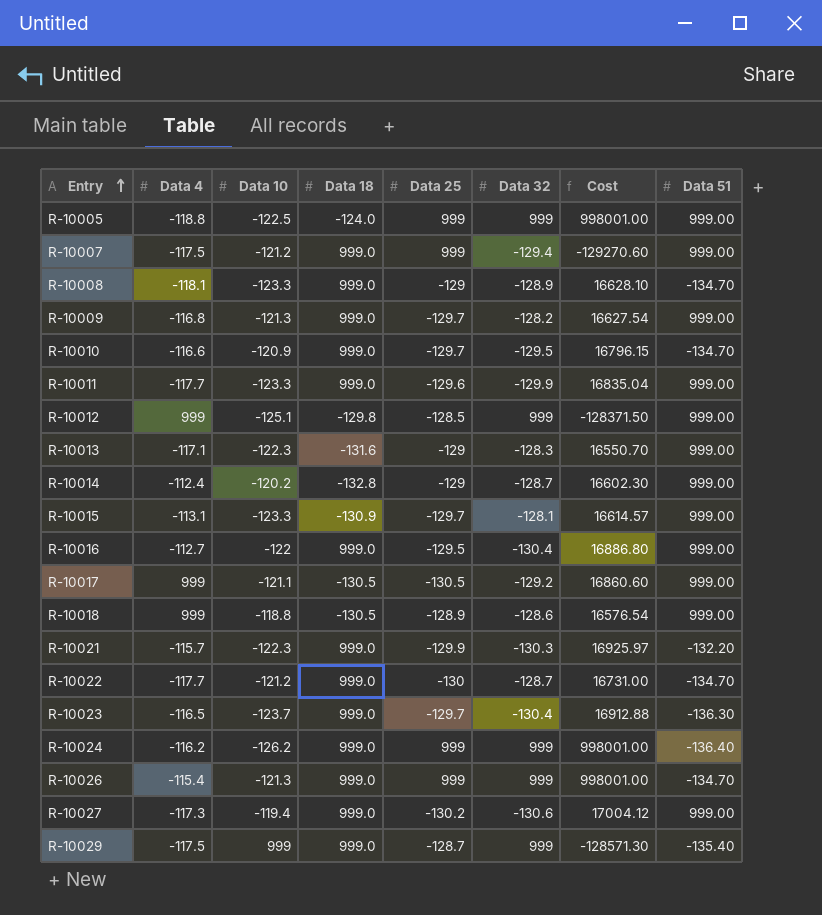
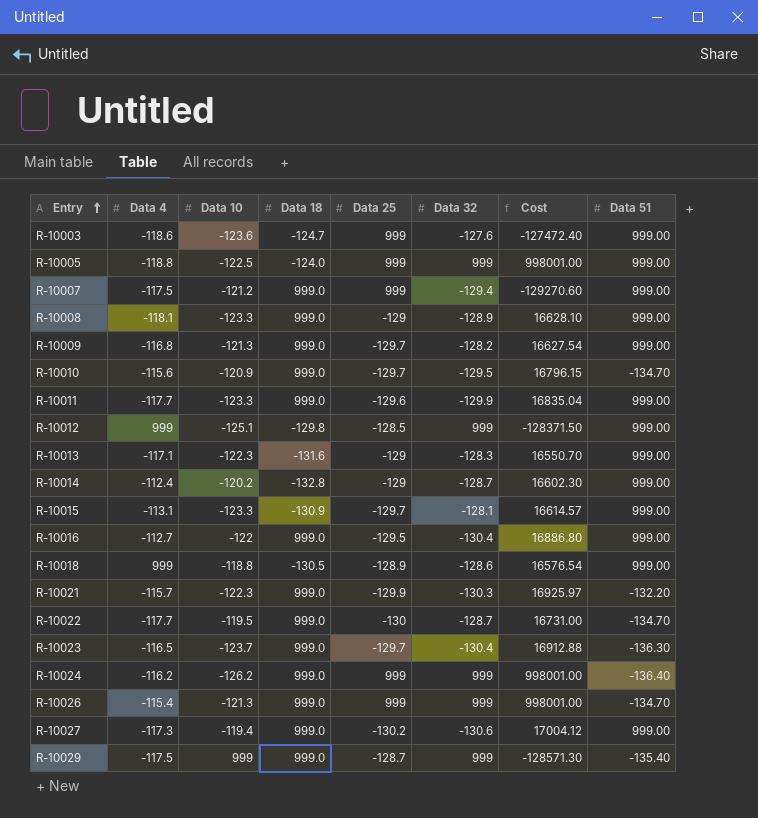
row R-10017: 999 | -121.1 | -130.5 | -130.5 | -129.2 | 16860.60 | 999.00 -> none
row R-10003: none -> -118.6 | -123.6 | -124.7 | 999 | -127.6 | -127472.40 | 999.00
R-10008 | Data 51: -134.70 -> 999.00
R-10010 | Data 4: -116.6 -> -115.6
R-10022 | Data 10: -121.2 -> -119.5

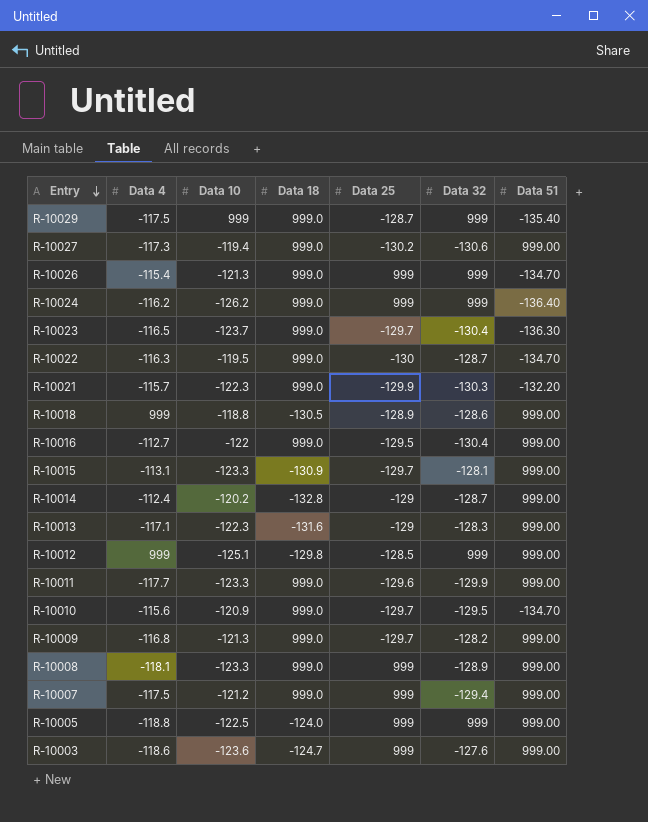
row order: Entry ascending -> Entry descending
column Cost | formula: [Data 25] * [Data 32] -> none
R-10022 | Data 4: -117.7 -> -116.3
R-10008 | Data 25: -129 -> 999

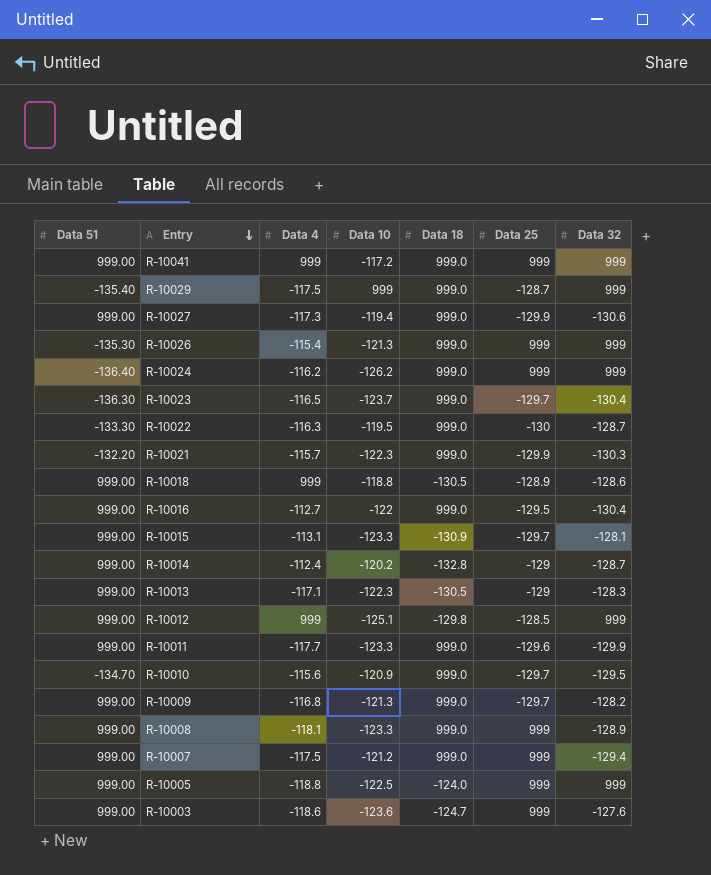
column Data 51 | position: 7 -> 1
row R-10041: none -> 999.00 | 999 | -117.2 | 999.0 | 999 | 999
R-10027 | Data 25: -130.2 -> -129.9
R-10026 | Data 51: -134.70 -> -135.30
R-10022 | Data 51: -134.70 -> -133.30
R-10013 | Data 18: -131.6 -> -130.5

